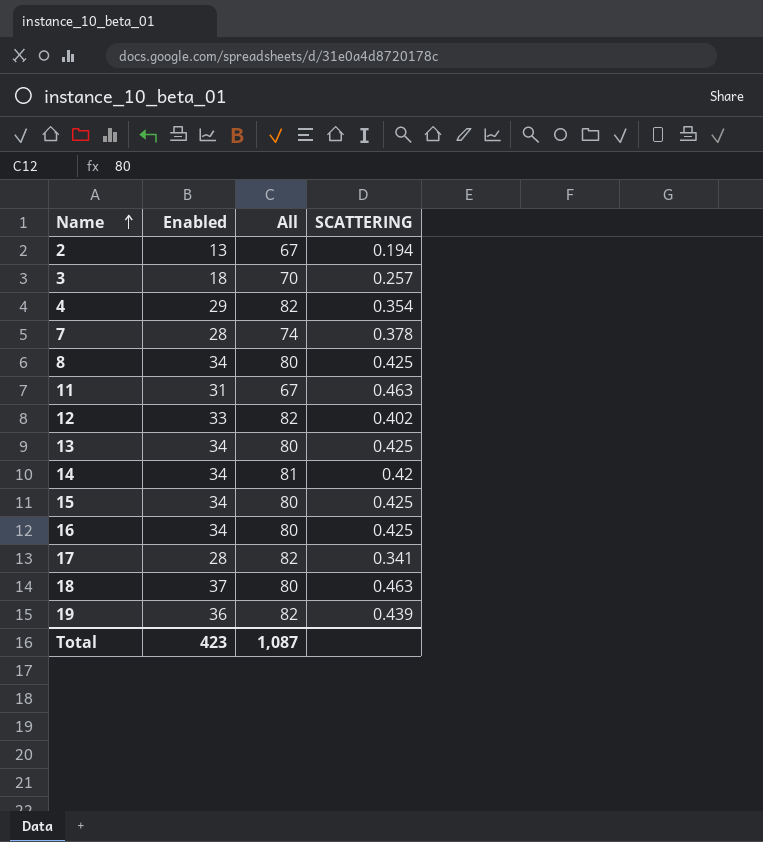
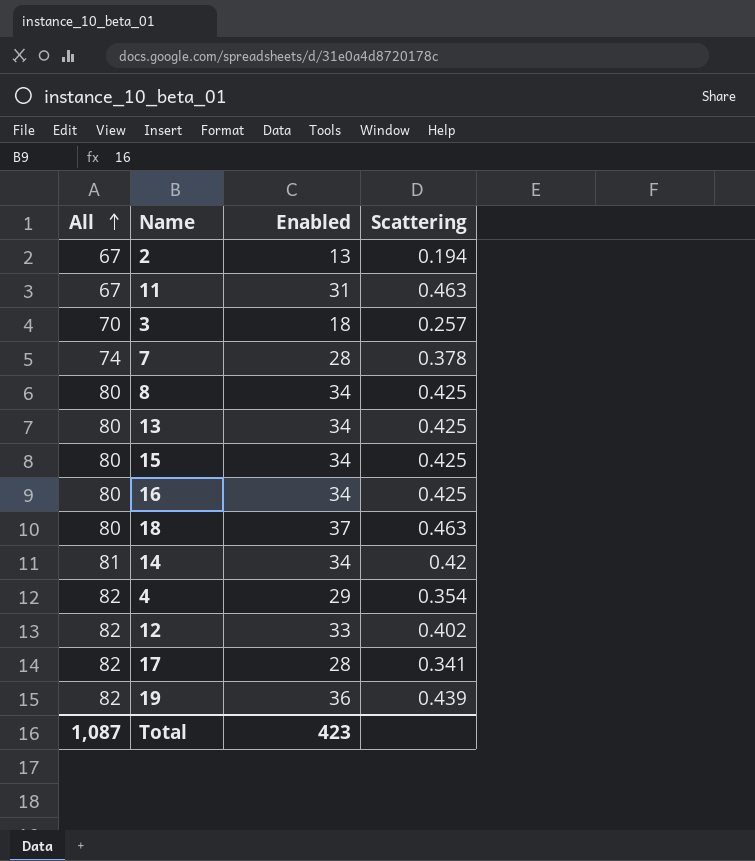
row order: Name ascending -> All ascending
column All | position: 3 -> 1
column name: SCATTERING -> Scattering

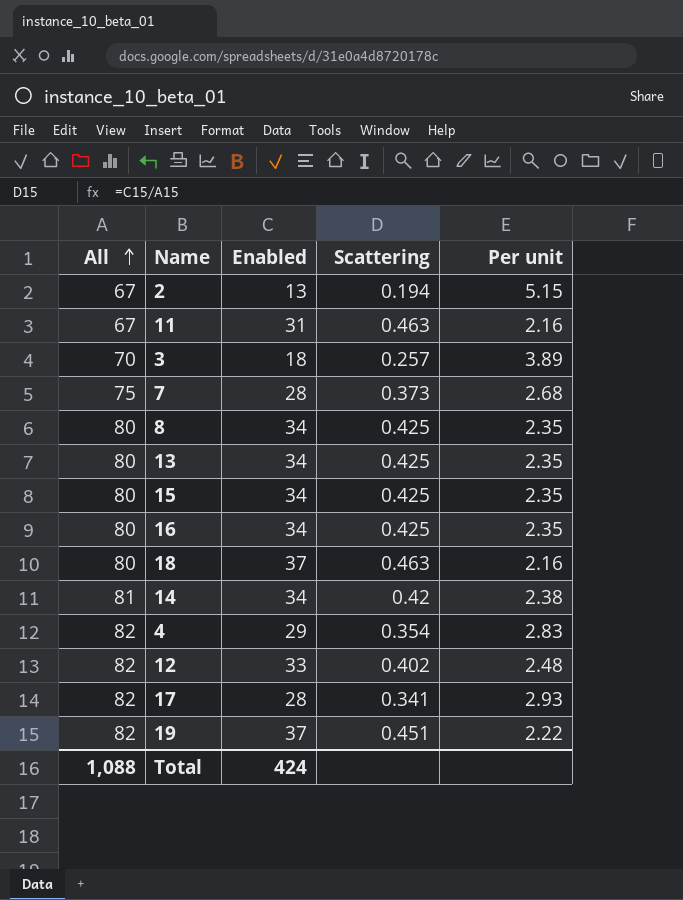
column Per unit | formula: none -> [All] / [Enabled]
7 | All: 74 -> 75
7 | Scattering: 0.378 -> 0.373
19 | Enabled: 36 -> 37
19 | Scattering: 0.439 -> 0.451
Total | All: 1,087 -> 1,088
Total | Enabled: 423 -> 424

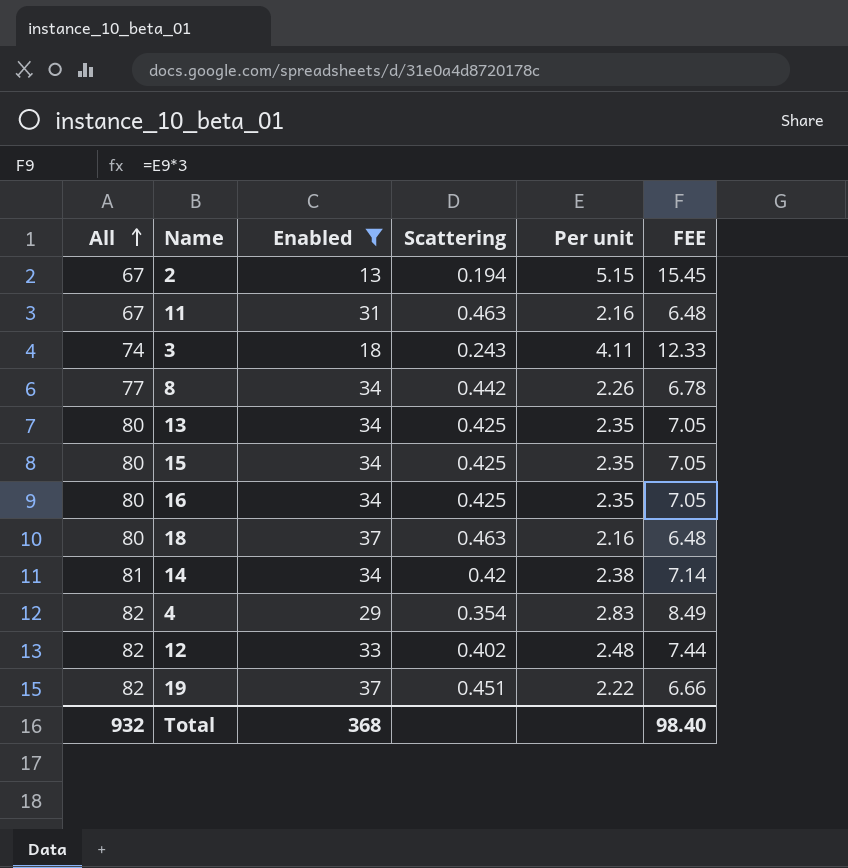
filter: none -> Enabled != 28
column FEE | formula: none -> [Per unit] * 3
3 | All: 70 -> 74
3 | Scattering: 0.257 -> 0.243
3 | Per unit: 3.89 -> 4.11
8 | All: 80 -> 77
8 | Scattering: 0.425 -> 0.442
8 | Per unit: 2.35 -> 2.26
Total | All: 1,088 -> 932
Total | Enabled: 424 -> 368

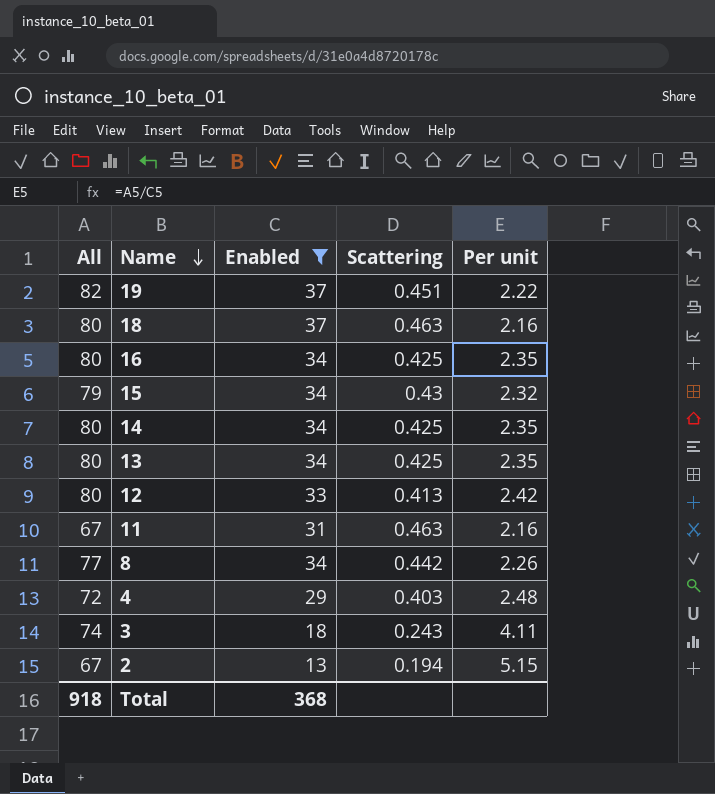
row order: All ascending -> Name descending
column FEE | formula: [Per unit] * 3 -> none
15 | All: 80 -> 79
15 | Scattering: 0.425 -> 0.43
15 | Per unit: 2.35 -> 2.32
14 | All: 81 -> 80
14 | Scattering: 0.42 -> 0.425
14 | Per unit: 2.38 -> 2.35
12 | All: 82 -> 80
12 | Scattering: 0.402 -> 0.413
12 | Per unit: 2.48 -> 2.42
4 | All: 82 -> 72
4 | Scattering: 0.354 -> 0.403
4 | Per unit: 2.83 -> 2.48
Total | All: 932 -> 918

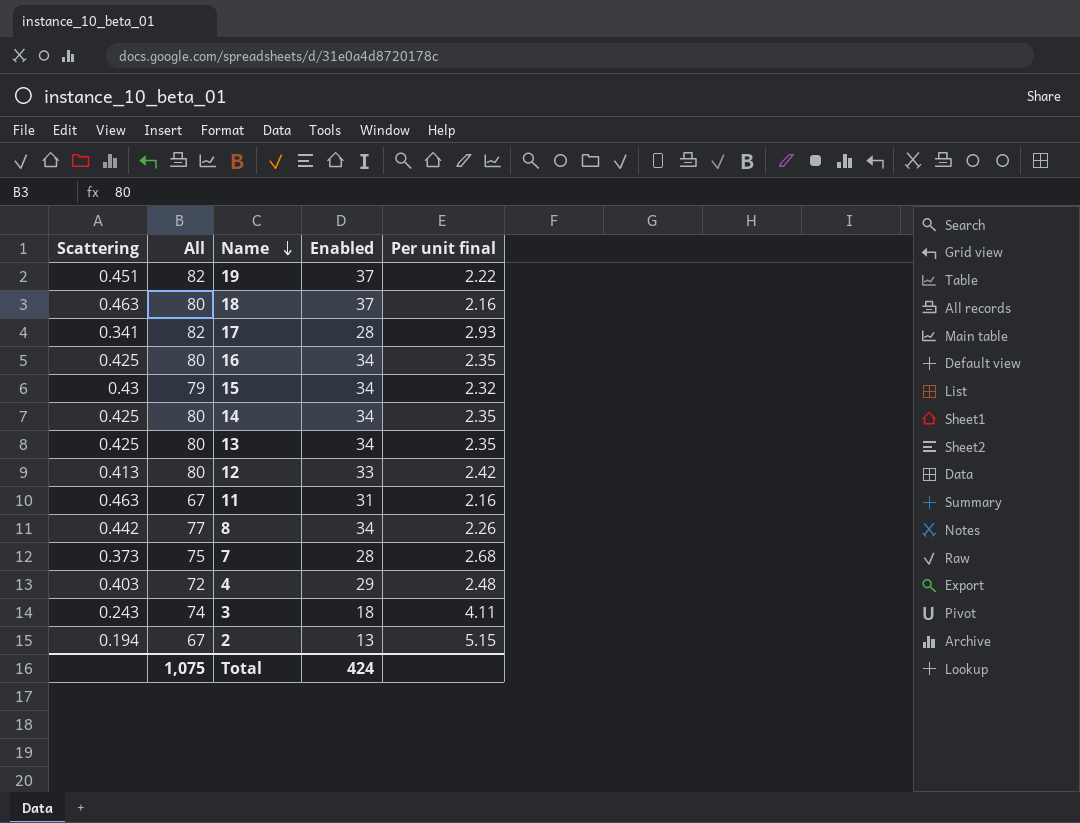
filter: Enabled != 28 -> none
column Scattering | position: 4 -> 1
column name: Per unit -> Per unit final
Total | All: 918 -> 1,075
Total | Enabled: 368 -> 424

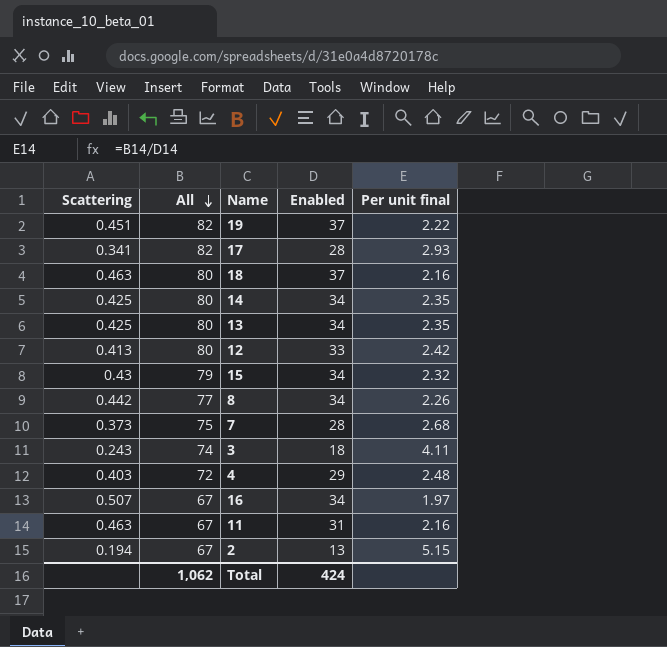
row order: Name descending -> All descending
16 | Scattering: 0.425 -> 0.507
16 | All: 80 -> 67
16 | Per unit final: 2.35 -> 1.97
Total | All: 1,075 -> 1,062

